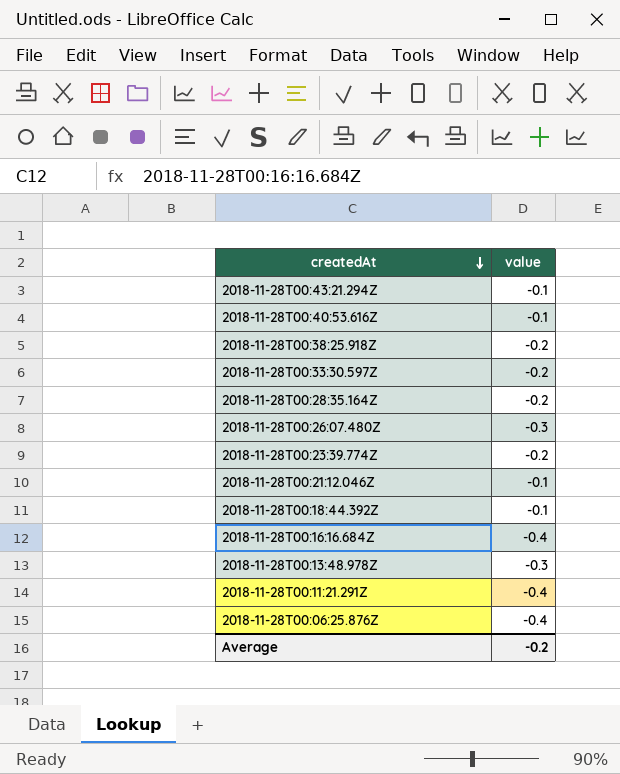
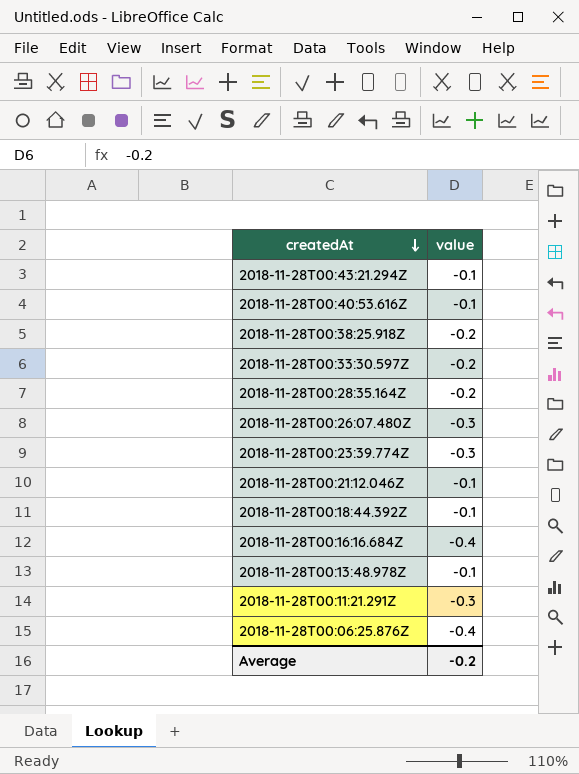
2018-11-28T00:23:39.774Z | value: -0.2 -> -0.3
2018-11-28T00:13:48.978Z | value: -0.3 -> -0.1
2018-11-28T00:11:21.291Z | value: -0.4 -> -0.3

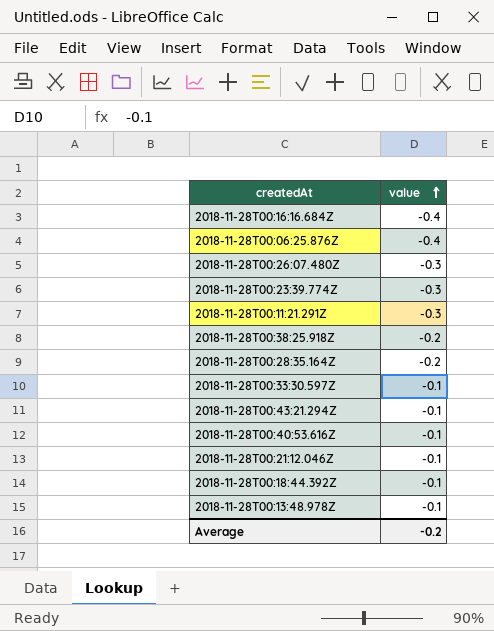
row order: createdAt descending -> value ascending
2018-11-28T00:33:30.597Z | value: -0.2 -> -0.1

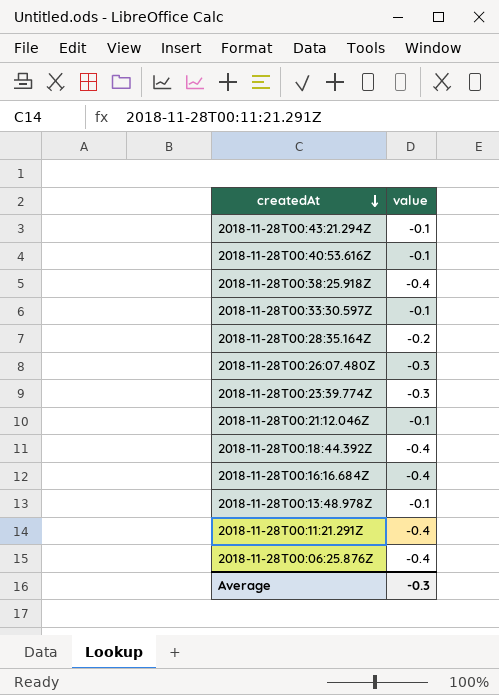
row order: value ascending -> createdAt descending
2018-11-28T00:38:25.918Z | value: -0.2 -> -0.4
2018-11-28T00:18:44.392Z | value: -0.1 -> -0.4
2018-11-28T00:11:21.291Z | value: -0.3 -> -0.4
Average | value: -0.2 -> -0.3

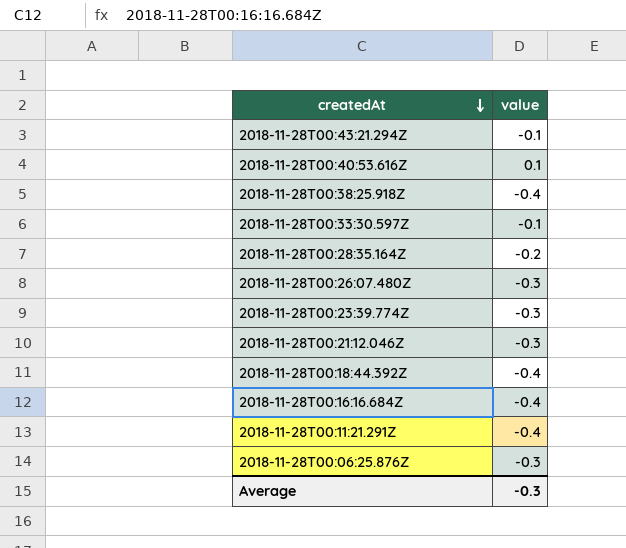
row 2018-11-28T00:13:48.978Z: -0.1 -> none
2018-11-28T00:40:53.616Z | value: -0.1 -> 0.1
2018-11-28T00:21:12.046Z | value: -0.1 -> -0.3
2018-11-28T00:06:25.876Z | value: -0.4 -> -0.3

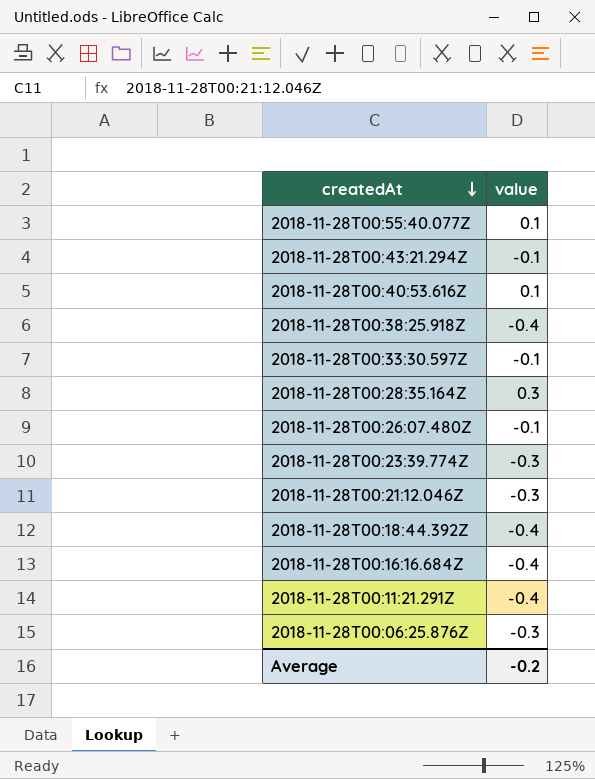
row 2018-11-28T00:55:40.077Z: none -> 0.1
2018-11-28T00:28:35.164Z | value: -0.2 -> 0.3
2018-11-28T00:26:07.480Z | value: -0.3 -> -0.1
Average | value: -0.3 -> -0.2

